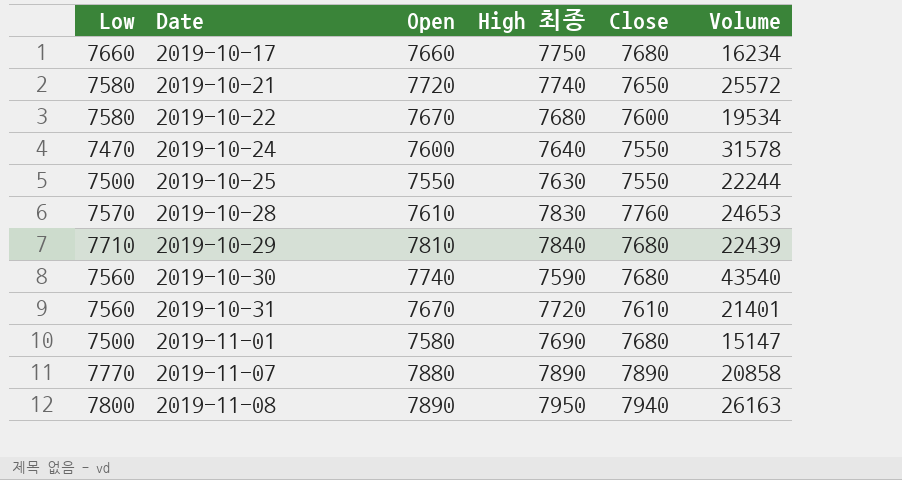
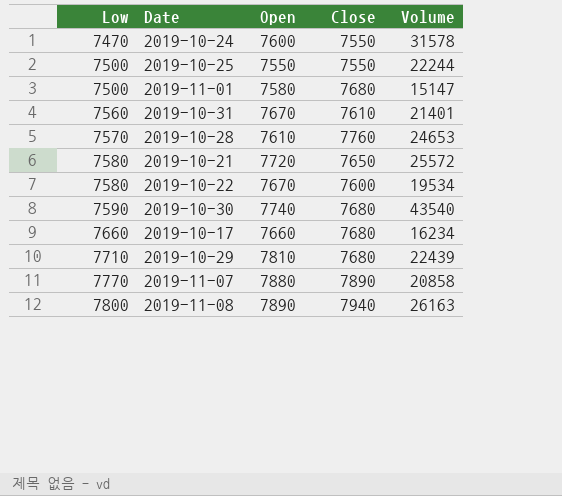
row order: Date ascending -> Low ascending
column High 최종 | position: 4 -> none
2019-10-30 | Low: 7560 -> 7590

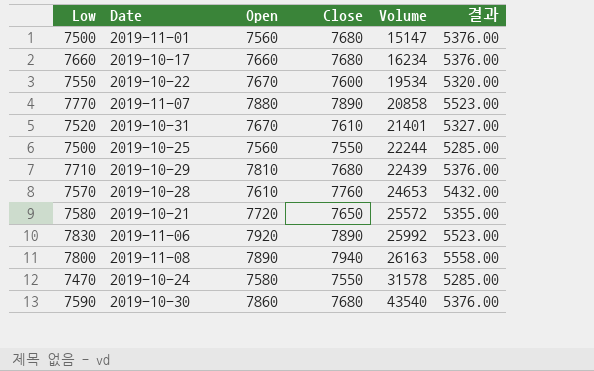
row order: Low ascending -> Volume ascending
column 결과 | formula: none -> [Close] * 0.7
2019-11-01 | Open: 7580 -> 7560
2019-10-22 | Low: 7580 -> 7550
2019-10-31 | Low: 7560 -> 7520
2019-10-25 | Open: 7550 -> 7560
row 2019-11-06: none -> 7830 | 7920 | 7890 | 25992 | 5523.00
2019-10-24 | Open: 7600 -> 7580
2019-10-30 | Open: 7740 -> 7860

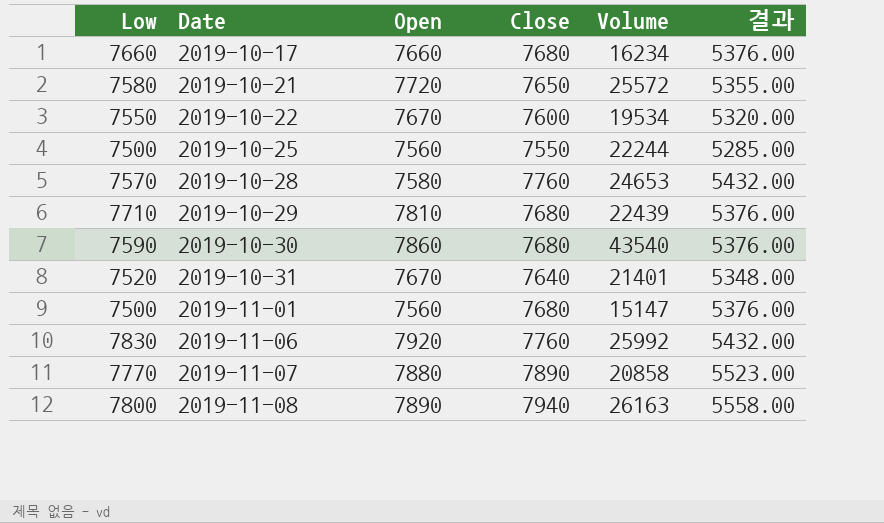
row order: Volume ascending -> Date ascending
row 2019-10-24: 7470 | 7580 | 7550 | 31578 | 5285.00 -> none
2019-10-28 | Open: 7610 -> 7580
2019-10-31 | Close: 7610 -> 7640
2019-10-31 | 결과: 5327.00 -> 5348.00
2019-11-06 | Close: 7890 -> 7760
2019-11-06 | 결과: 5523.00 -> 5432.00

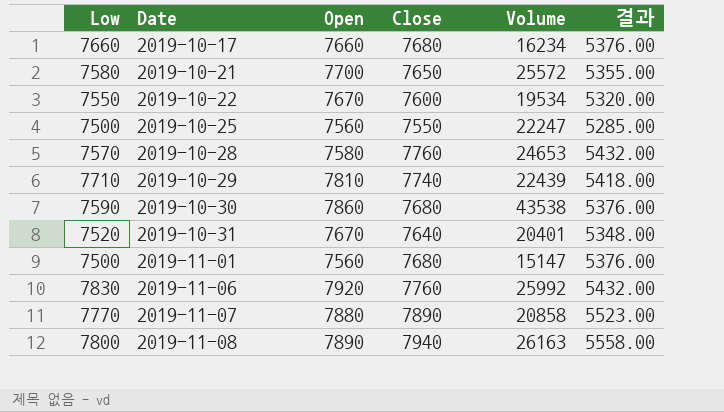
2019-10-21 | Open: 7720 -> 7700
2019-10-25 | Volume: 22244 -> 22247
2019-10-29 | Close: 7680 -> 7740
2019-10-29 | 결과: 5376.00 -> 5418.00
2019-10-30 | Volume: 43540 -> 43538
2019-10-31 | Volume: 21401 -> 20401

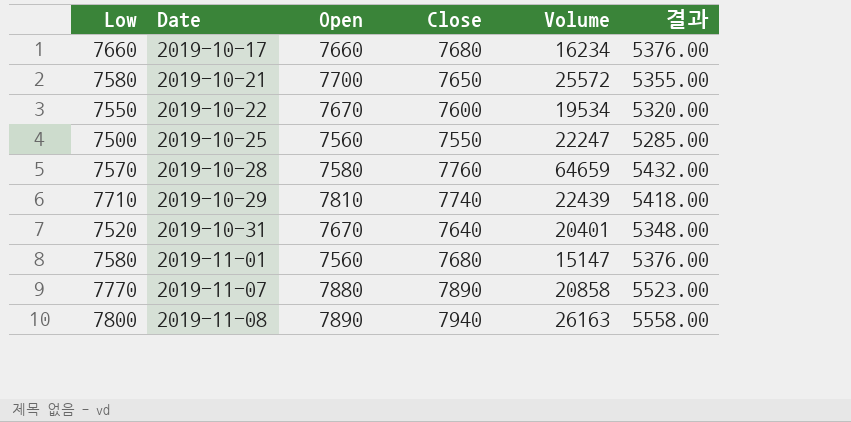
row 2019-10-30: 7590 | 7860 | 7680 | 43538 | 5376.00 -> none
row 2019-11-06: 7830 | 7920 | 7760 | 25992 | 5432.00 -> none
2019-10-28 | Volume: 24653 -> 64659
2019-11-01 | Low: 7500 -> 7580

